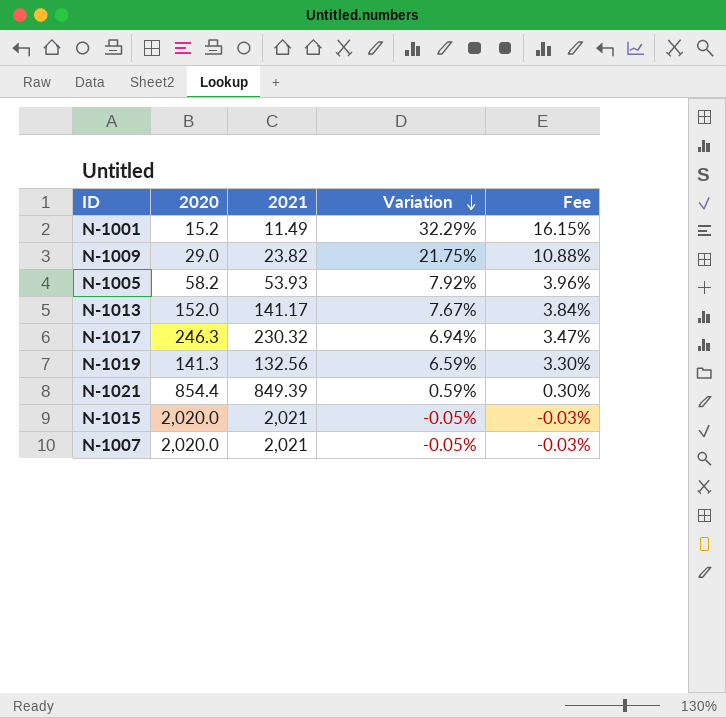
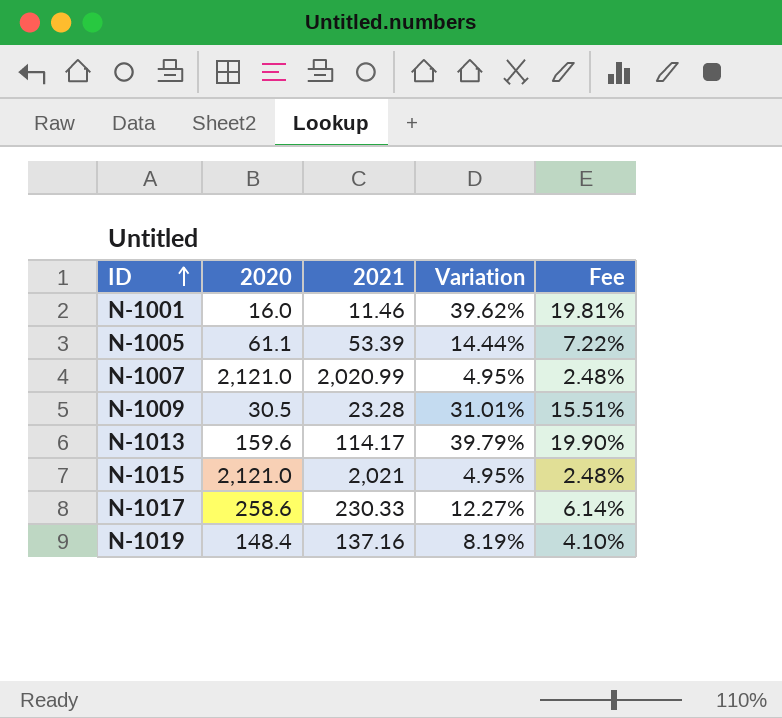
row order: Variation descending -> ID ascending
row N-1021: 854.4 | 849.39 | 0.59% | 0.30% -> none
N-1001 | 2020: 15.2 -> 16.0
N-1001 | 2021: 11.49 -> 11.46
N-1001 | Variation: 32.29% -> 39.62%
N-1001 | Fee: 16.15% -> 19.81%
N-1005 | 2020: 58.2 -> 61.1
N-1005 | 2021: 53.93 -> 53.39
N-1005 | Variation: 7.92% -> 14.44%
N-1005 | Fee: 3.96% -> 7.22%
N-1007 | 2020: 2,020.0 -> 2,121.0
N-1007 | 2021: 2,021 -> 2,020.99
N-1007 | Variation: -0.05% -> 4.95%
N-1007 | Fee: -0.03% -> 2.48%
N-1009 | 2020: 29.0 -> 30.5
N-1009 | 2021: 23.82 -> 23.28
N-1009 | Variation: 21.75% -> 31.01%
N-1009 | Fee: 10.88% -> 15.51%
N-1013 | 2020: 152.0 -> 159.6
N-1013 | 2021: 141.17 -> 114.17
N-1013 | Variation: 7.67% -> 39.79%
N-1013 | Fee: 3.84% -> 19.90%
N-1015 | 2020: 2,020.0 -> 2,121.0
N-1015 | Variation: -0.05% -> 4.95%
N-1015 | Fee: -0.03% -> 2.48%
N-1017 | 2020: 246.3 -> 258.6
N-1017 | 2021: 230.32 -> 230.33
N-1017 | Variation: 6.94% -> 12.27%
N-1017 | Fee: 3.47% -> 6.14%
N-1019 | 2020: 141.3 -> 148.4
N-1019 | 2021: 132.56 -> 137.16
N-1019 | Variation: 6.59% -> 8.19%
N-1019 | Fee: 3.30% -> 4.10%

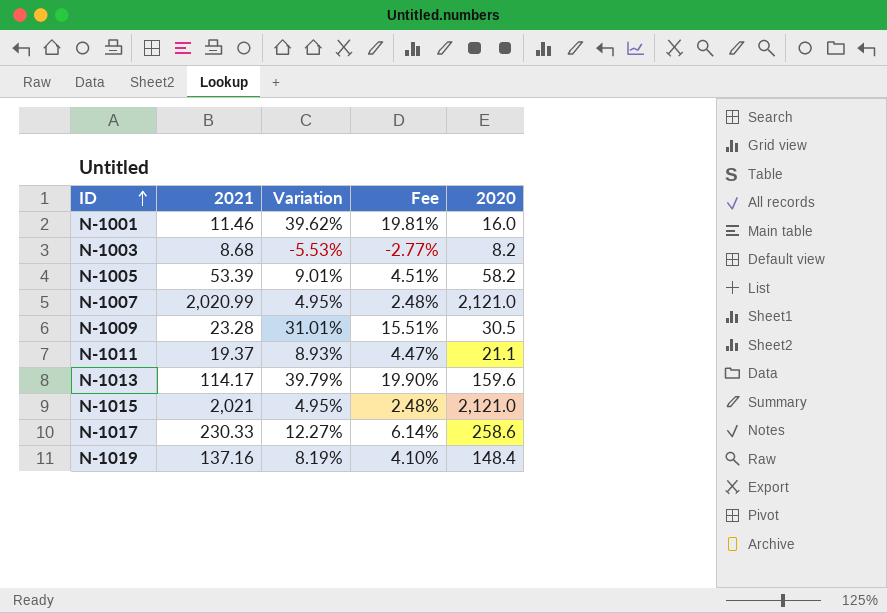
column 2020 | position: 2 -> 5
row N-1003: none -> 8.68 | -5.53% | -2.77% | 8.2
N-1005 | Variation: 14.44% -> 9.01%
N-1005 | Fee: 7.22% -> 4.51%
N-1005 | 2020: 61.1 -> 58.2
row N-1011: none -> 19.37 | 8.93% | 4.47% | 21.1

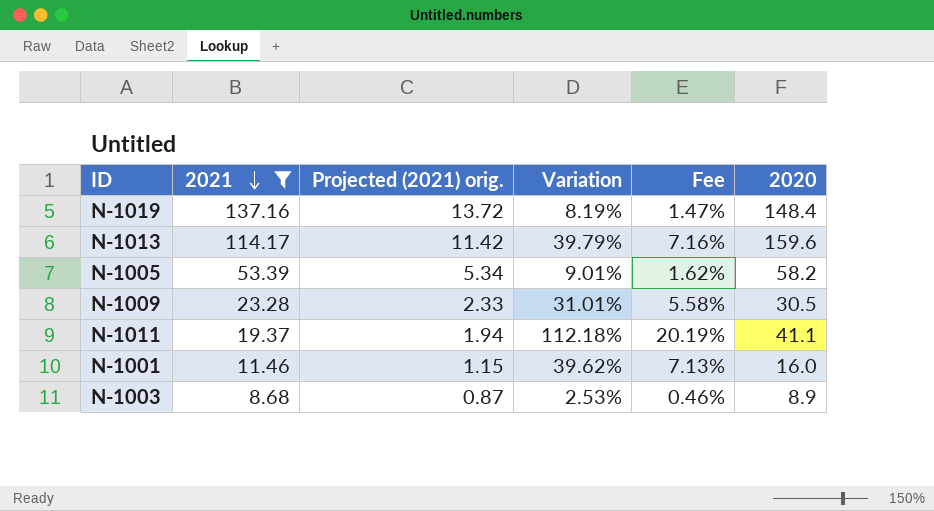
filter: none -> 2021 <= 137.16
row order: ID ascending -> 2021 descending
column Projected (2021) orig. | formula: none -> [2021] * 0.1
column Fee | formula: [Variation] * 0.5 -> [Variation] * 0.18
N-1011 | Variation: 8.93% -> 112.18%
N-1011 | 2020: 21.1 -> 41.1
N-1003 | Variation: -5.53% -> 2.53%
N-1003 | 2020: 8.2 -> 8.9

